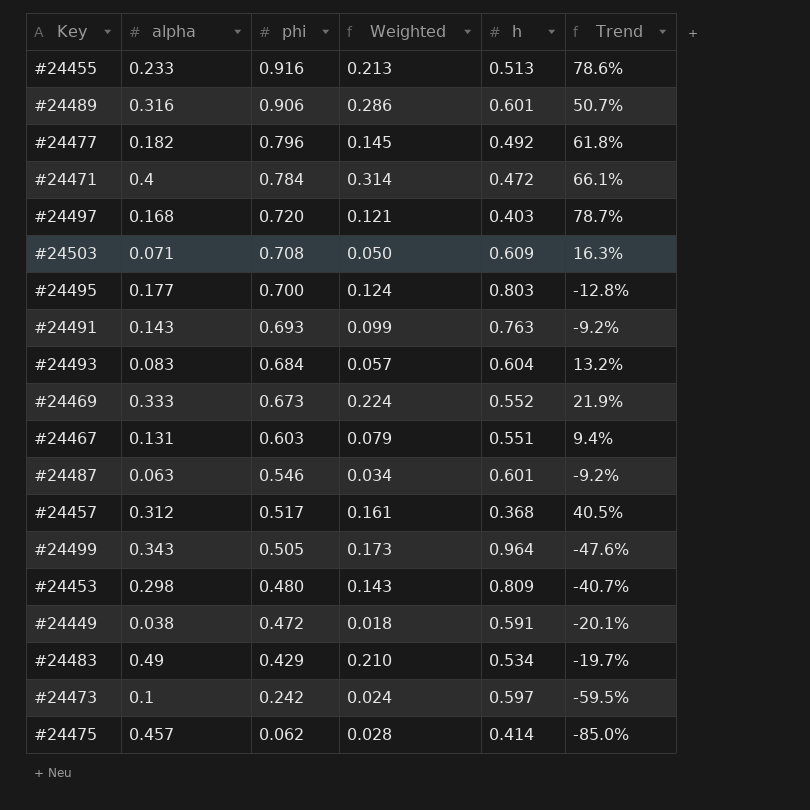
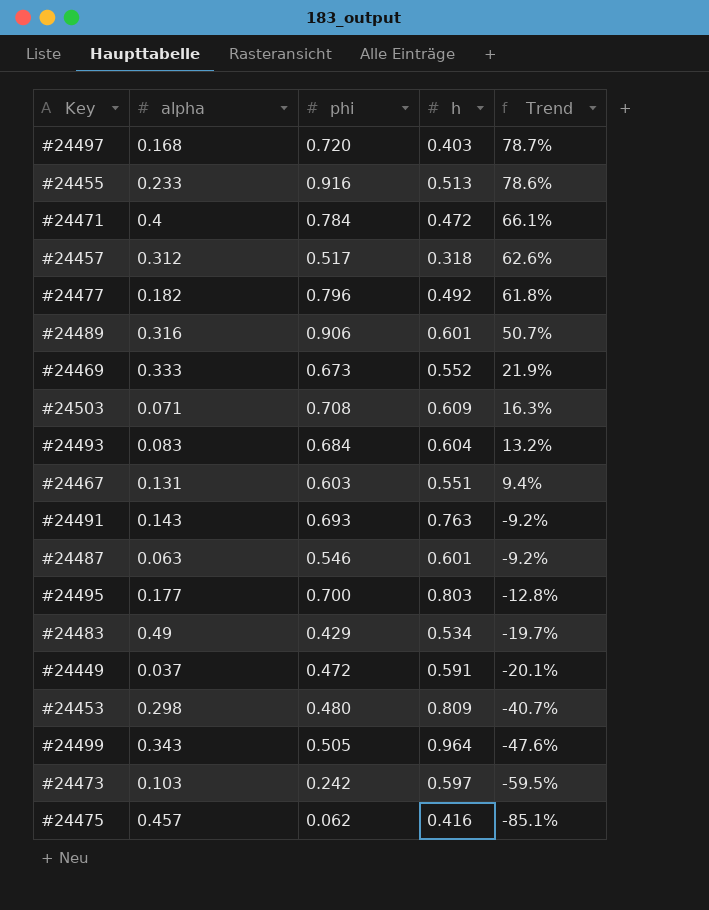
row order: phi descending -> Trend descending
column Weighted | formula: [alpha] * [phi] -> none
#24457 | h: 0.368 -> 0.318
#24457 | Trend: 40.5% -> 62.6%
#24449 | alpha: 0.038 -> 0.037
#24473 | alpha: 0.1 -> 0.103
#24475 | h: 0.414 -> 0.416
#24475 | Trend: -85.0% -> -85.1%

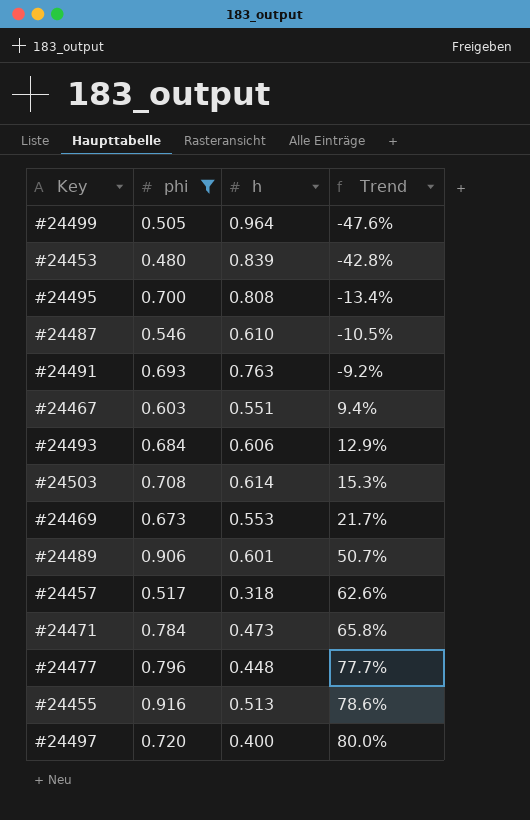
filter: none -> phi >= 0.480
row order: Trend descending -> Trend ascending
column alpha | position: 2 -> none
#24453 | h: 0.809 -> 0.839
#24453 | Trend: -40.7% -> -42.8%
#24495 | h: 0.803 -> 0.808
#24495 | Trend: -12.8% -> -13.4%
#24487 | h: 0.601 -> 0.610
#24487 | Trend: -9.2% -> -10.5%
#24493 | h: 0.604 -> 0.606
#24493 | Trend: 13.2% -> 12.9%
#24503 | h: 0.609 -> 0.614
#24503 | Trend: 16.3% -> 15.3%
#24469 | h: 0.552 -> 0.553
#24469 | Trend: 21.9% -> 21.7%
#24471 | h: 0.472 -> 0.473
#24471 | Trend: 66.1% -> 65.8%
#24477 | h: 0.492 -> 0.448
#24477 | Trend: 61.8% -> 77.7%
#24497 | h: 0.403 -> 0.400
#24497 | Trend: 78.7% -> 80.0%

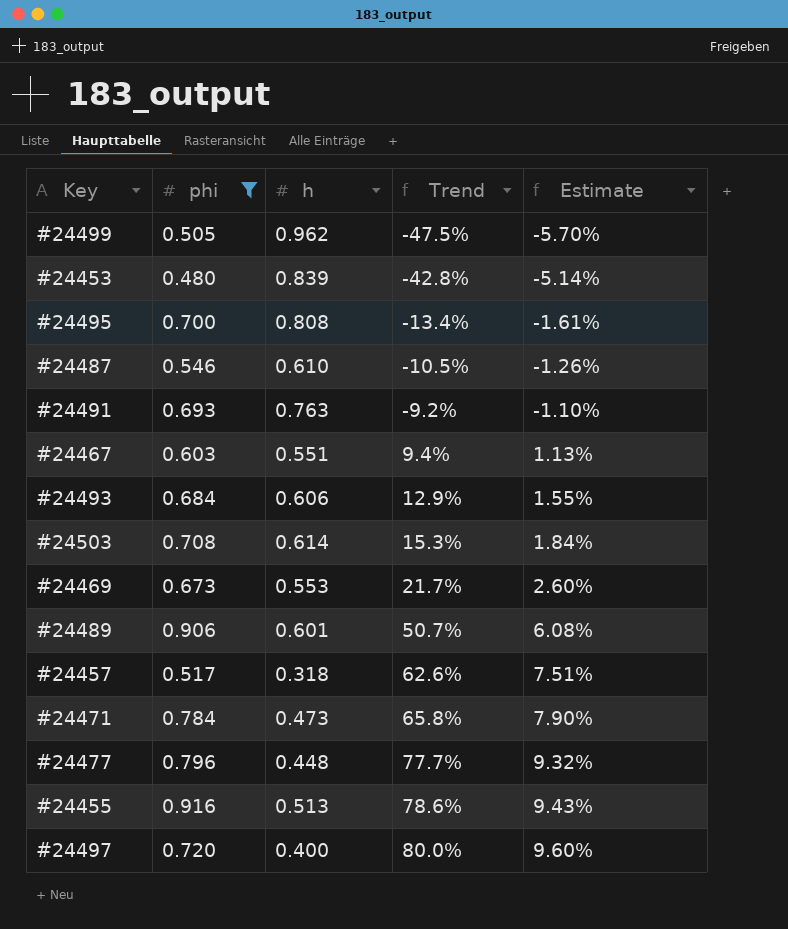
column Estimate | formula: none -> [Trend] * 0.12
#24499 | h: 0.964 -> 0.962
#24499 | Trend: -47.6% -> -47.5%

